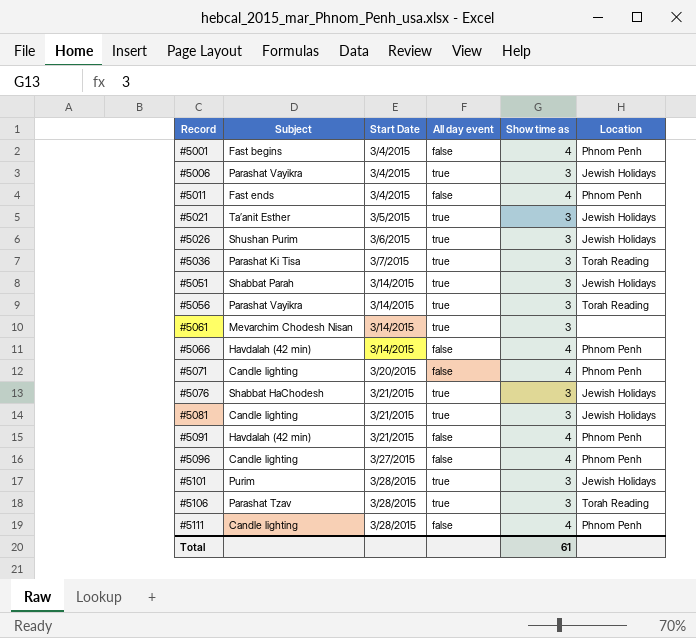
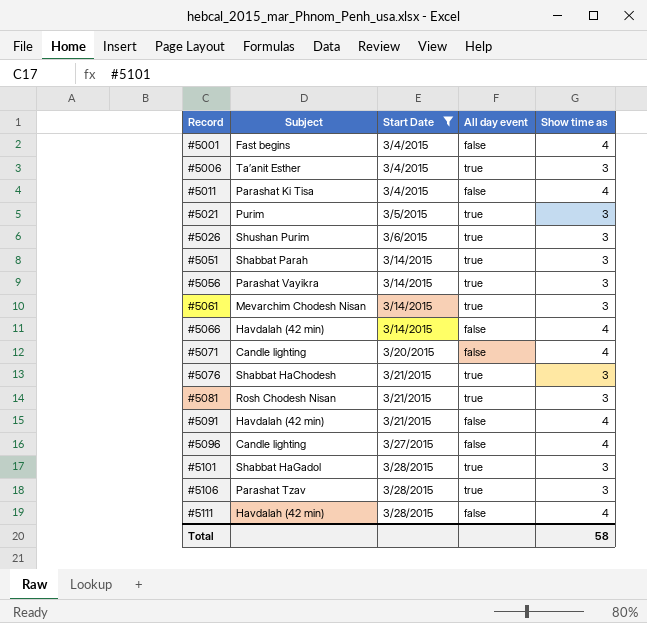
filter: none -> Start Date != 3/7/2015
column Location | position: 6 -> none
#5006 | Subject: Parashat Vayikra -> Ta’anit Esther
#5011 | Subject: Fast ends -> Parashat Ki Tisa
#5021 | Subject: Ta’anit Esther -> Purim
#5081 | Subject: Candle lighting -> Rosh Chodesh Nisan
#5101 | Subject: Purim -> Shabbat HaGadol
#5111 | Subject: Candle lighting -> Havdalah (42 min)
Total | Show time as: 61 -> 58

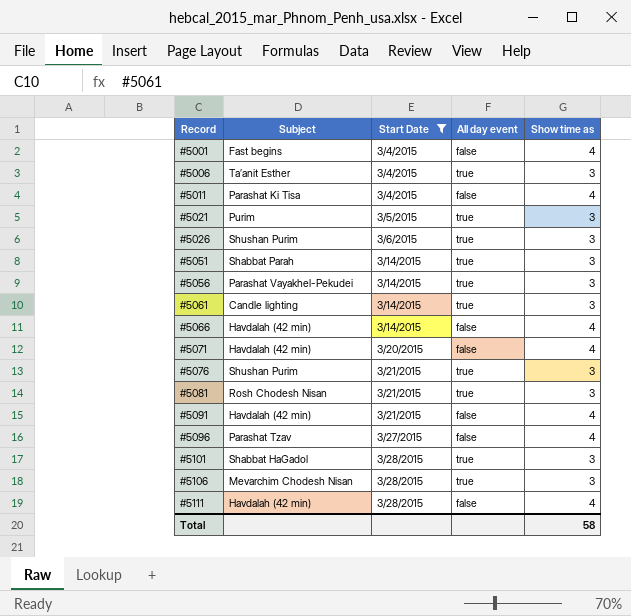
#5056 | Subject: Parashat Vayikra -> Parashat Vayakhel-Pekudei
#5061 | Subject: Mevarchim Chodesh Nisan -> Candle lighting
#5071 | Subject: Candle lighting -> Havdalah (42 min)
#5076 | Subject: Shabbat HaChodesh -> Shushan Purim
#5096 | Subject: Candle lighting -> Parashat Tzav
#5106 | Subject: Parashat Tzav -> Mevarchim Chodesh Nisan

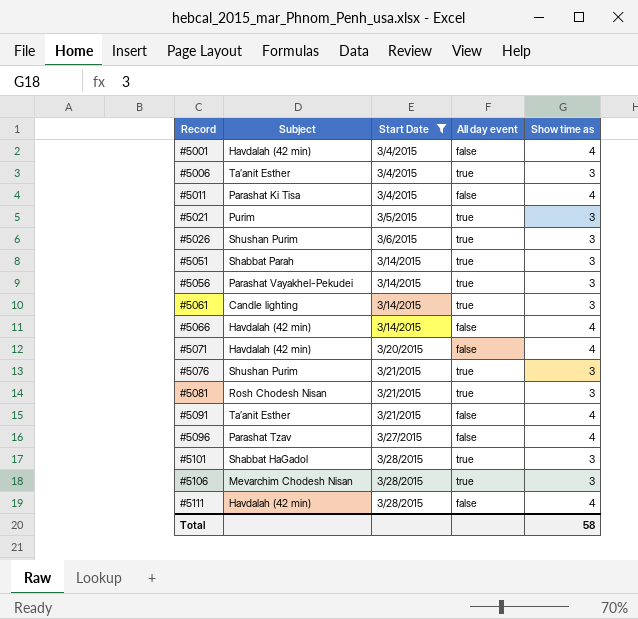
#5001 | Subject: Fast begins -> Havdalah (42 min)
#5091 | Subject: Havdalah (42 min) -> Ta’anit Esther

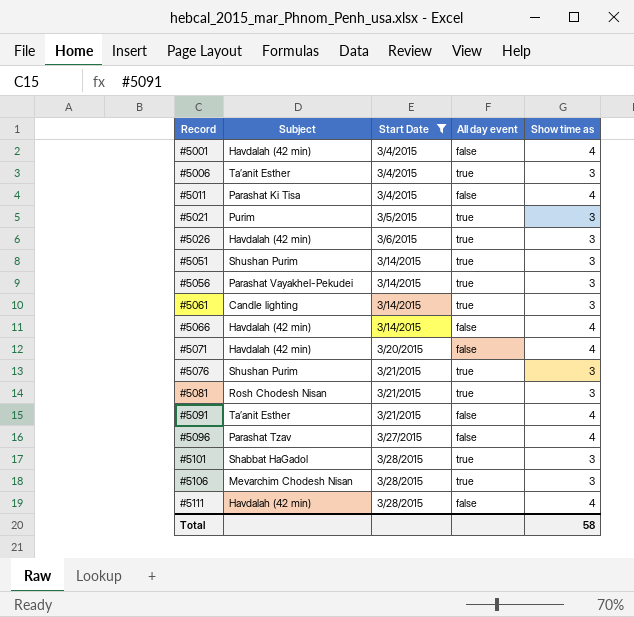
#5026 | Subject: Shushan Purim -> Havdalah (42 min)
#5051 | Subject: Shabbat Parah -> Shushan Purim

